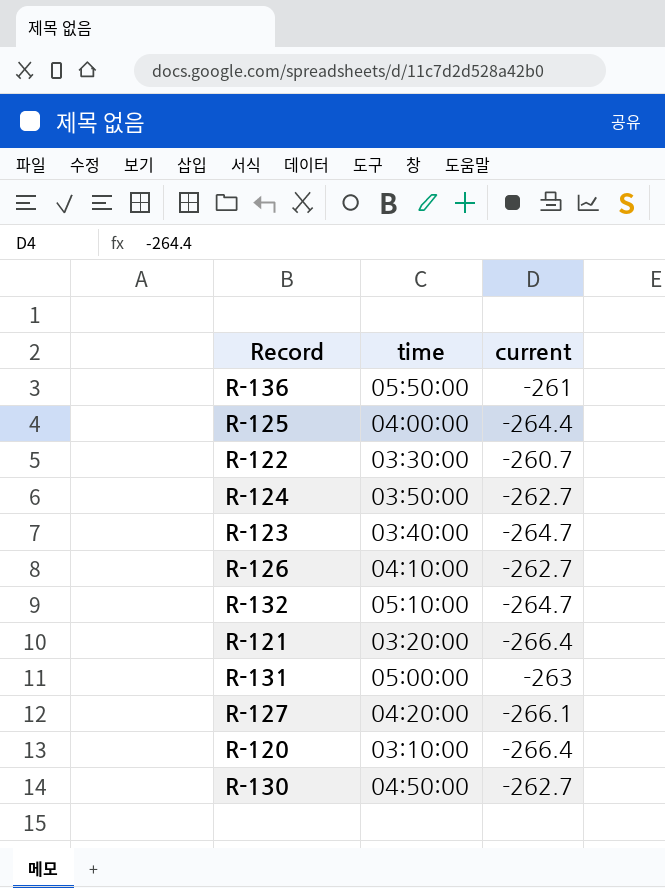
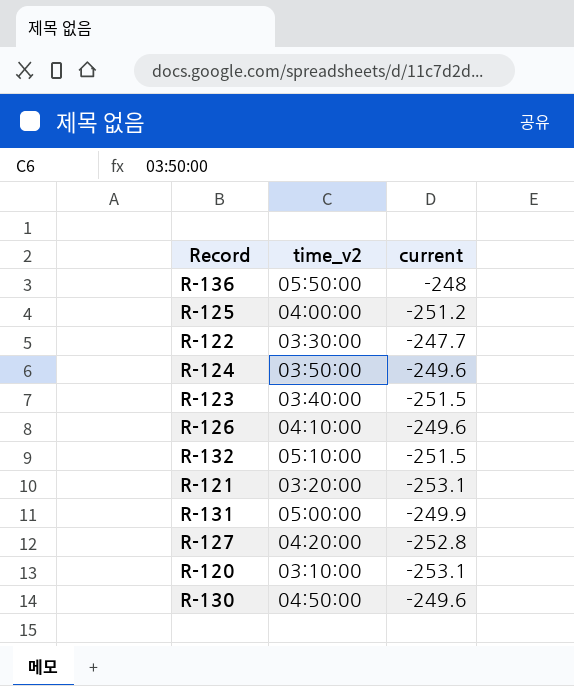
column name: time -> time_v2
R-136 | current: -261 -> -248
R-125 | current: -264.4 -> -251.2
R-122 | current: -260.7 -> -247.7
R-124 | current: -262.7 -> -249.6
R-123 | current: -264.7 -> -251.5
R-126 | current: -262.7 -> -249.6
R-132 | current: -264.7 -> -251.5
R-121 | current: -266.4 -> -253.1
R-131 | current: -263 -> -249.9
R-127 | current: -266.1 -> -252.8
R-120 | current: -266.4 -> -253.1
R-130 | current: -262.7 -> -249.6

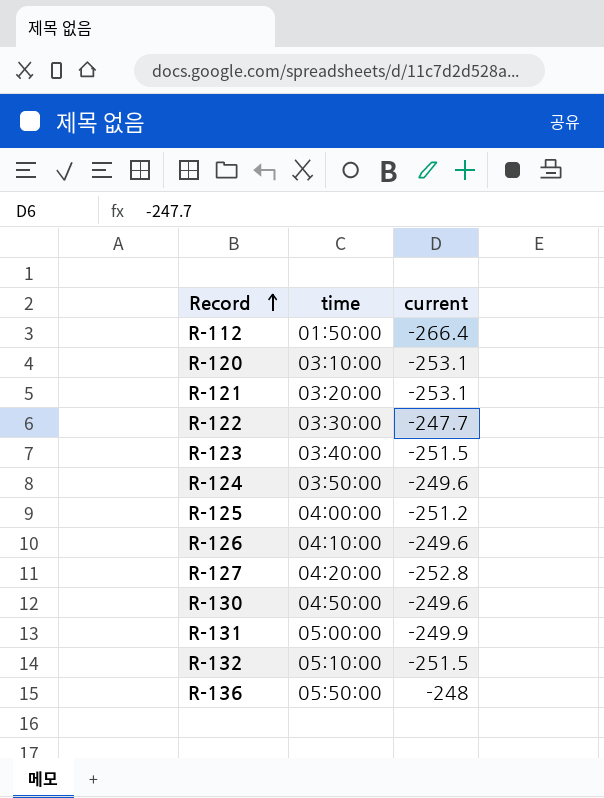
row order: none -> Record ascending
column name: time_v2 -> time
row R-112: none -> 01:50:00 | -266.4

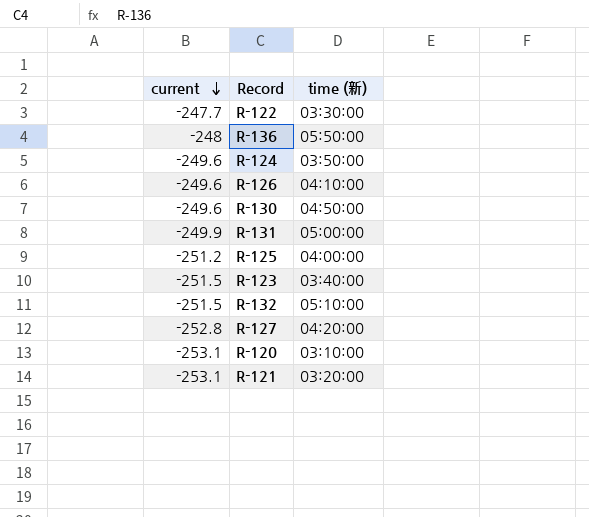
row order: Record ascending -> current descending
column current | position: 3 -> 1
column name: time -> time (新)
row R-112: 01:50:00 | -266.4 -> none

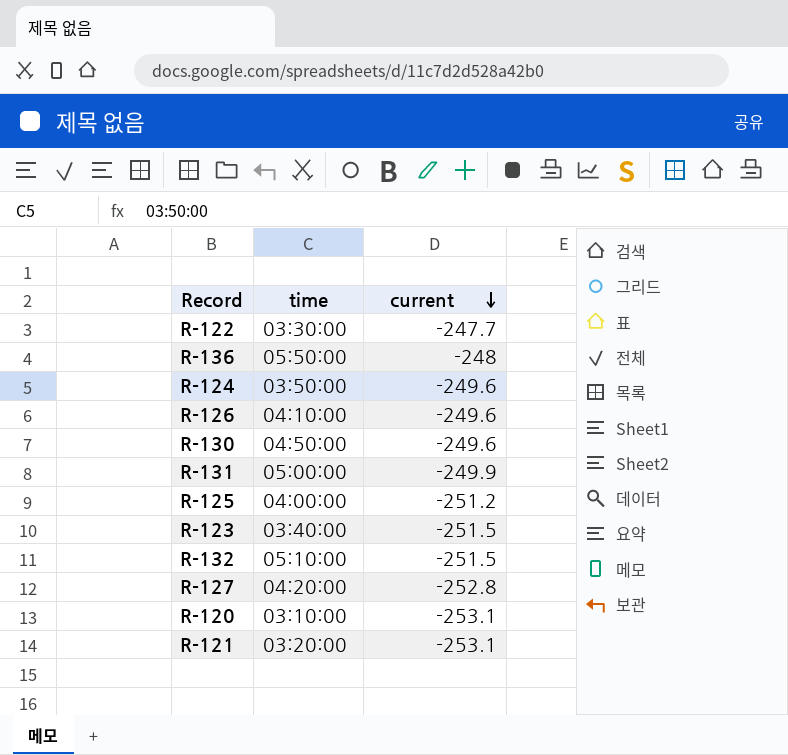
column name: time (新) -> time
column current | position: 1 -> 3

